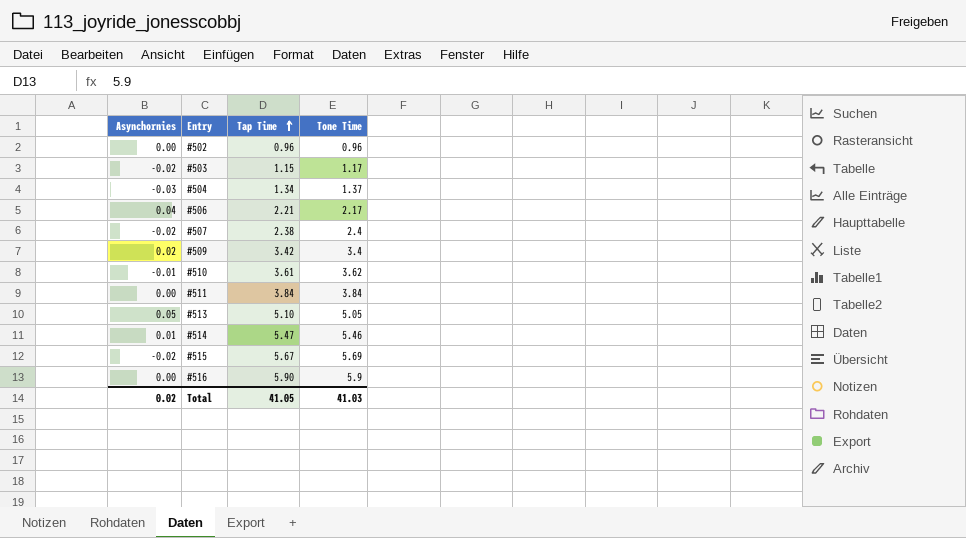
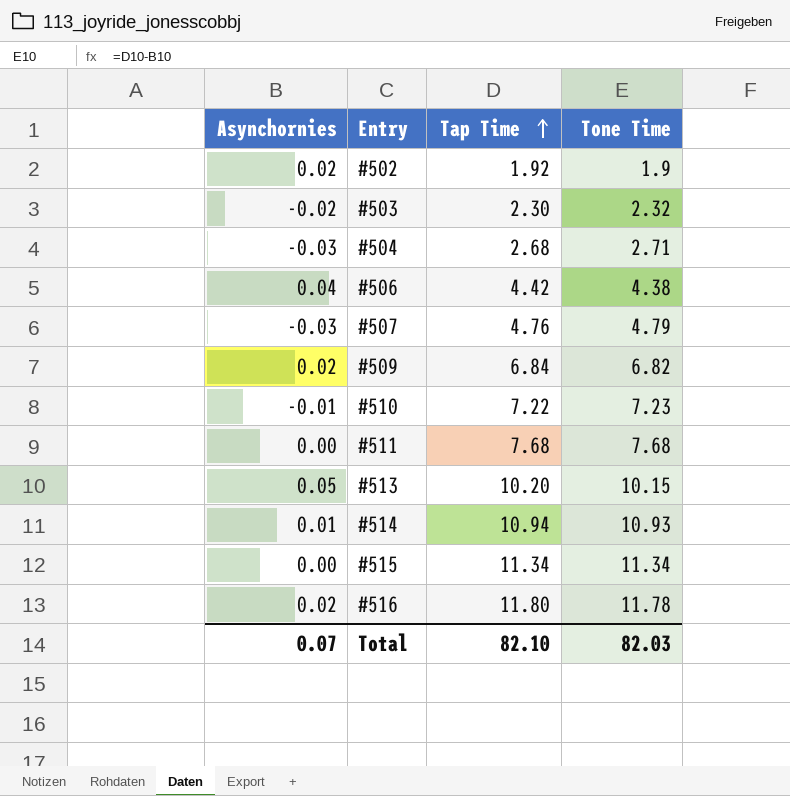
#502 | Asynchornies: 0.00 -> 0.02
#502 | Tap Time: 0.96 -> 1.92
#502 | Tone Time: 0.96 -> 1.9
#503 | Tap Time: 1.15 -> 2.30
#503 | Tone Time: 1.17 -> 2.32
#504 | Tap Time: 1.34 -> 2.68
#504 | Tone Time: 1.37 -> 2.71
#506 | Tap Time: 2.21 -> 4.42
#506 | Tone Time: 2.17 -> 4.38
#507 | Asynchornies: -0.02 -> -0.03
#507 | Tap Time: 2.38 -> 4.76
#507 | Tone Time: 2.4 -> 4.79
#509 | Tap Time: 3.42 -> 6.84
#509 | Tone Time: 3.4 -> 6.82
#510 | Tap Time: 3.61 -> 7.22
#510 | Tone Time: 3.62 -> 7.23
#511 | Tap Time: 3.84 -> 7.68
#511 | Tone Time: 3.84 -> 7.68
#513 | Tap Time: 5.10 -> 10.20
#513 | Tone Time: 5.05 -> 10.15
#514 | Tap Time: 5.47 -> 10.94
#514 | Tone Time: 5.46 -> 10.93
#515 | Asynchornies: -0.02 -> 0.00
#515 | Tap Time: 5.67 -> 11.34
#515 | Tone Time: 5.69 -> 11.34
#516 | Asynchornies: 0.00 -> 0.02
#516 | Tap Time: 5.90 -> 11.80
#516 | Tone Time: 5.9 -> 11.78
Total | Asynchornies: 0.02 -> 0.07
Total | Tap Time: 41.05 -> 82.10
Total | Tone Time: 41.03 -> 82.03

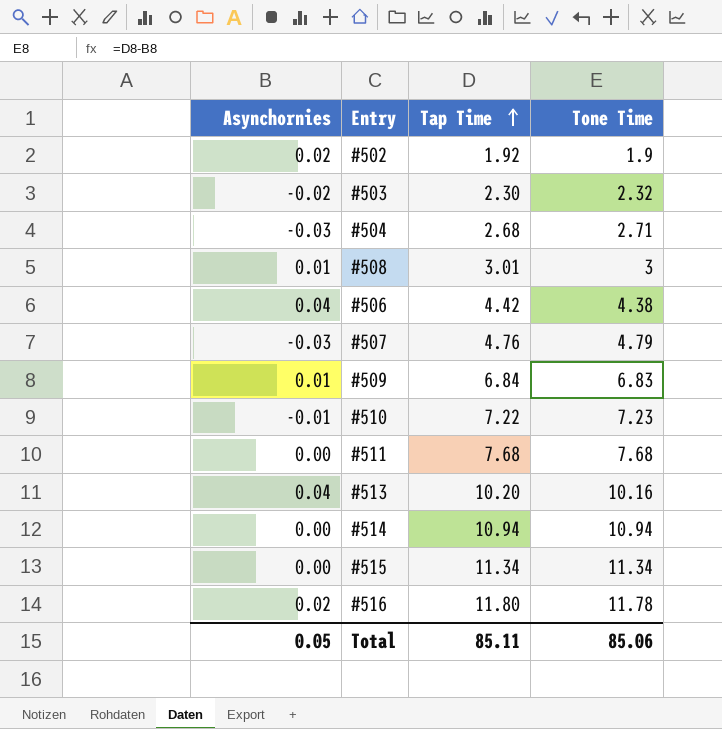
row #508: none -> 0.01 | 3.01 | 3
#509 | Asynchornies: 0.02 -> 0.01
#509 | Tone Time: 6.82 -> 6.83
#513 | Asynchornies: 0.05 -> 0.04
#513 | Tone Time: 10.15 -> 10.16
#514 | Asynchornies: 0.01 -> 0.00
#514 | Tone Time: 10.93 -> 10.94
Total | Asynchornies: 0.07 -> 0.05
Total | Tap Time: 82.10 -> 85.11
Total | Tone Time: 82.03 -> 85.06

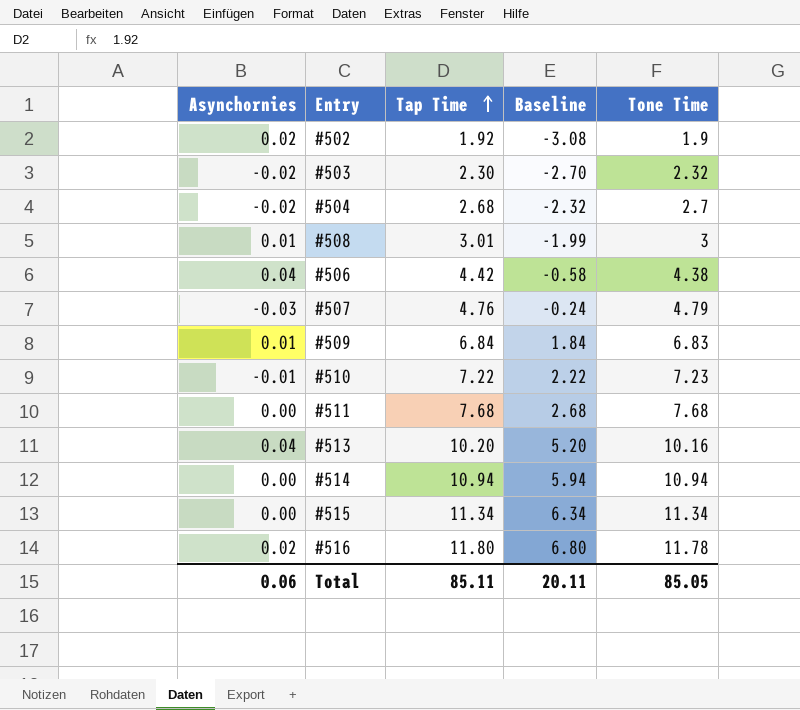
column Baseline | formula: none -> [Tap Time] - 5
#504 | Asynchornies: -0.03 -> -0.02
#504 | Tone Time: 2.71 -> 2.7
Total | Asynchornies: 0.05 -> 0.06
Total | Tone Time: 85.06 -> 85.05

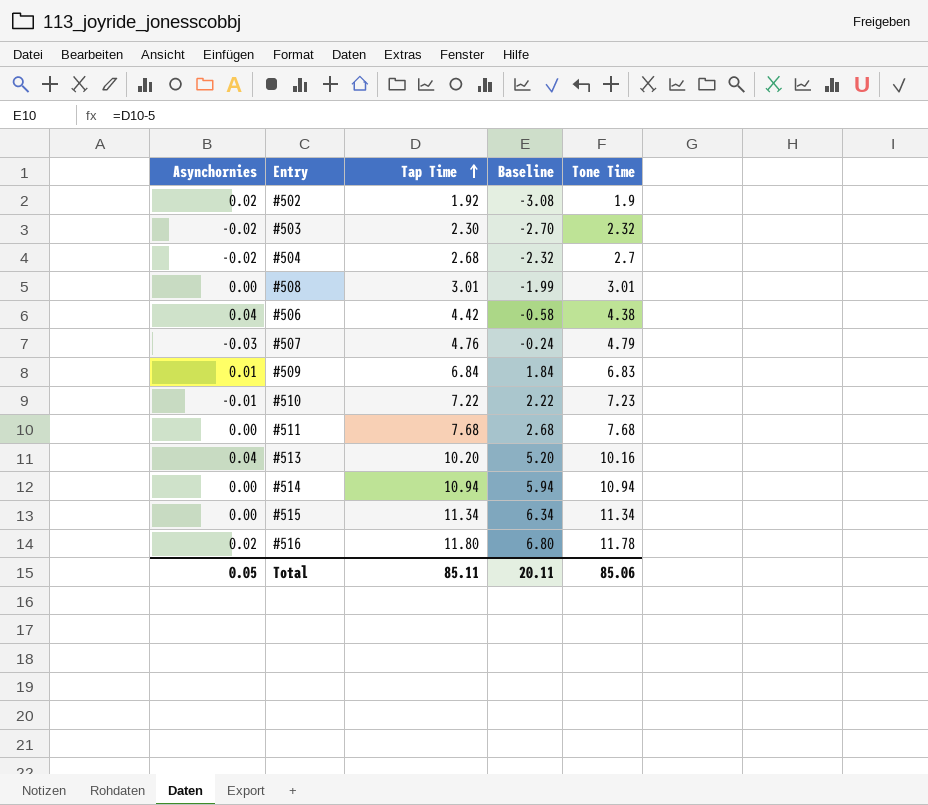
#508 | Asynchornies: 0.01 -> 0.00
#508 | Tone Time: 3 -> 3.01
Total | Asynchornies: 0.06 -> 0.05
Total | Tone Time: 85.05 -> 85.06

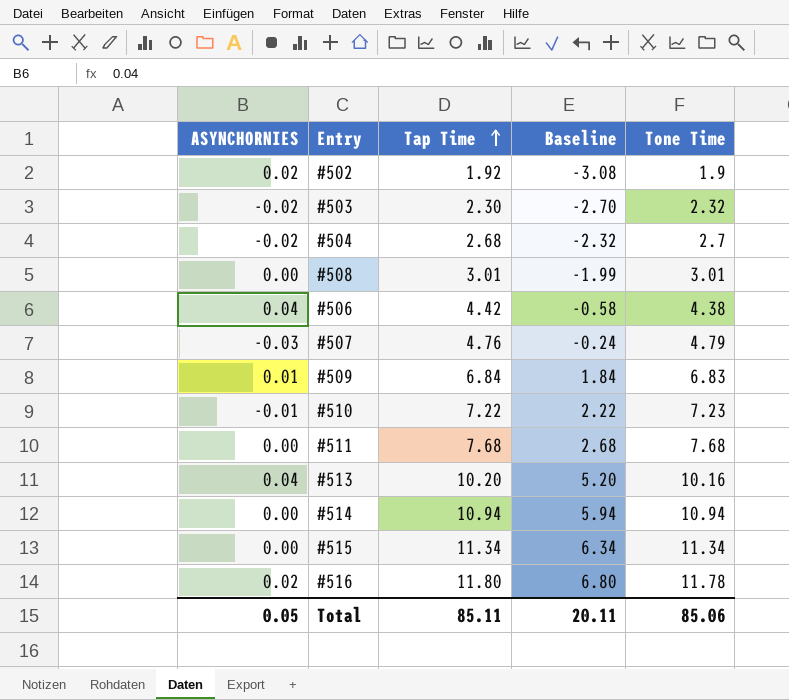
column name: Asynchornies -> ASYNCHORNIES

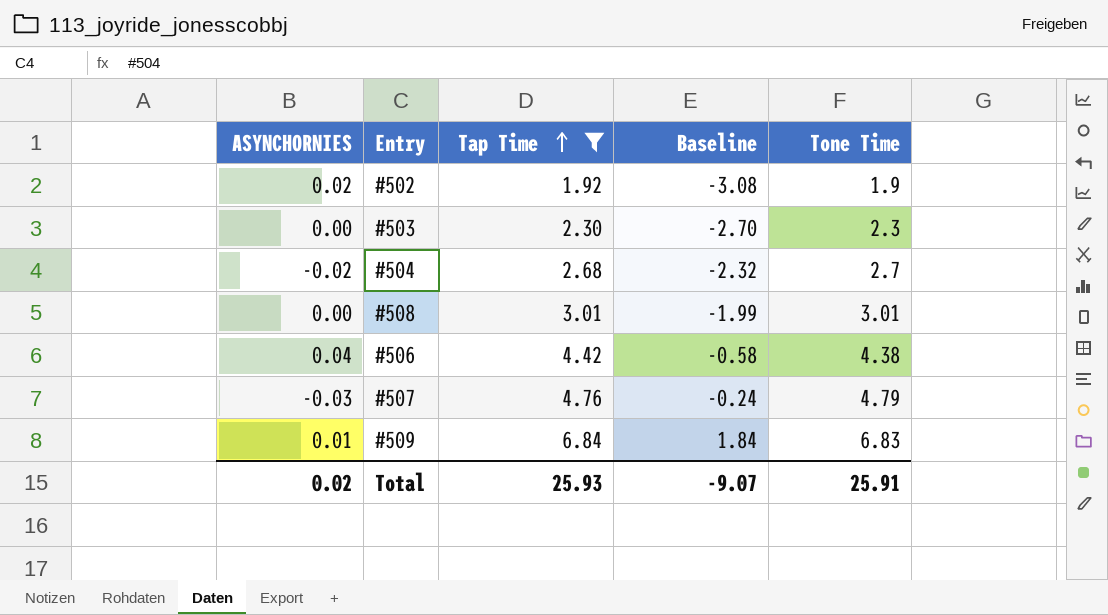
filter: none -> Tap Time <= 6.84
#503 | ASYNCHORNIES: -0.02 -> 0.00
#503 | Tone Time: 2.32 -> 2.3
Total | ASYNCHORNIES: 0.05 -> 0.02
Total | Tap Time: 85.11 -> 25.93
Total | Baseline: 20.11 -> -9.07
Total | Tone Time: 85.06 -> 25.91

